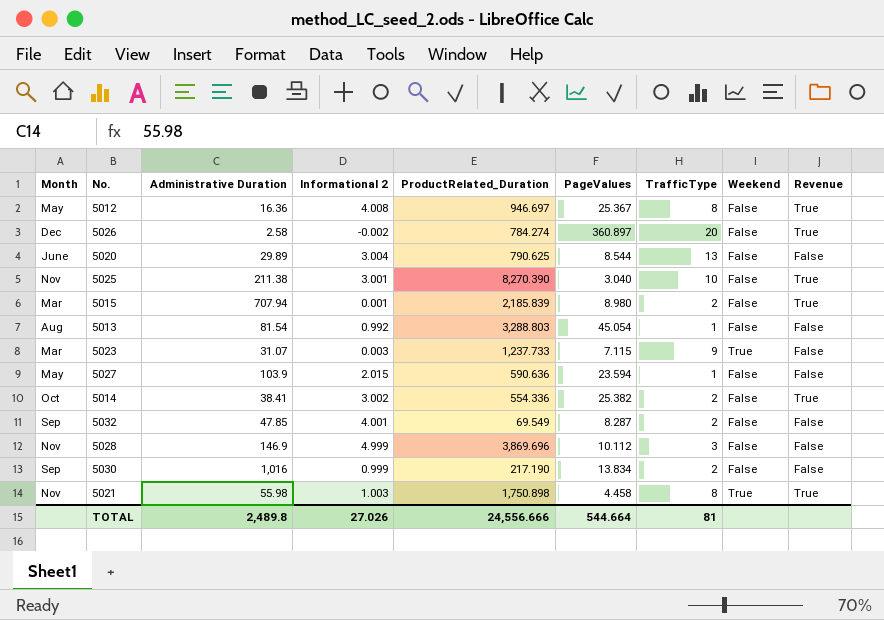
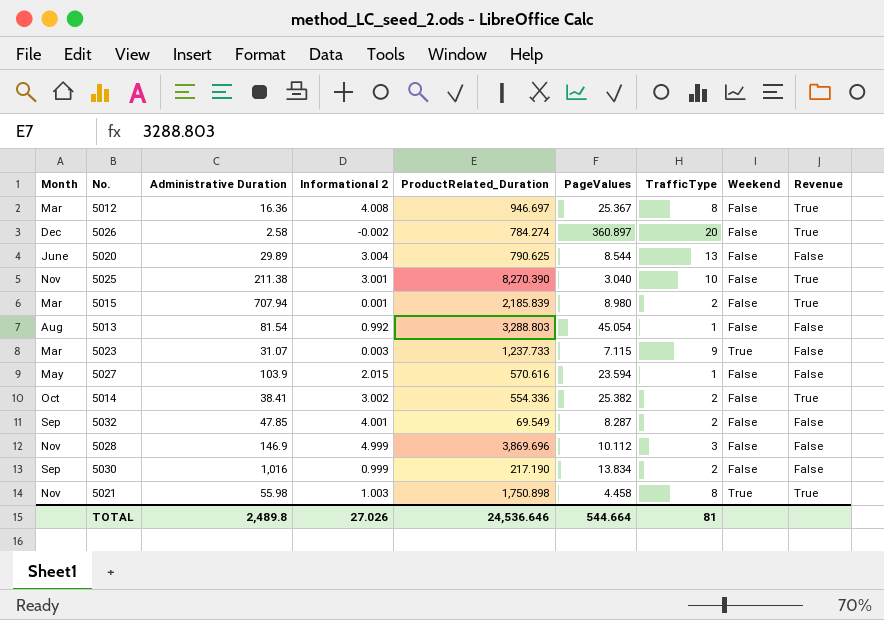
5012 | Month: May -> Mar
5027 | ProductRelated_Duration: 590.636 -> 570.616
TOTAL | ProductRelated_Duration: 24,556.666 -> 24,536.646

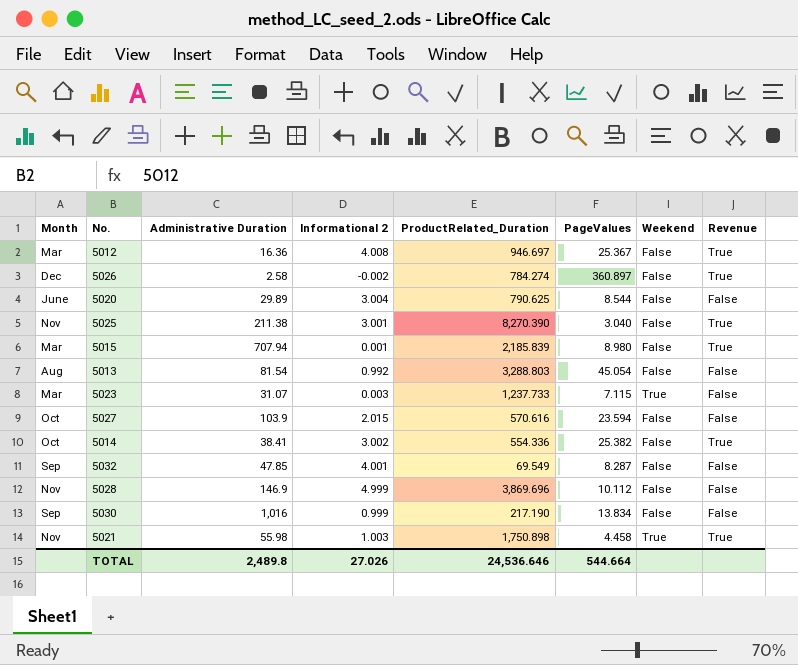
column TrafficType | position: 7 -> none
5027 | Month: May -> Oct

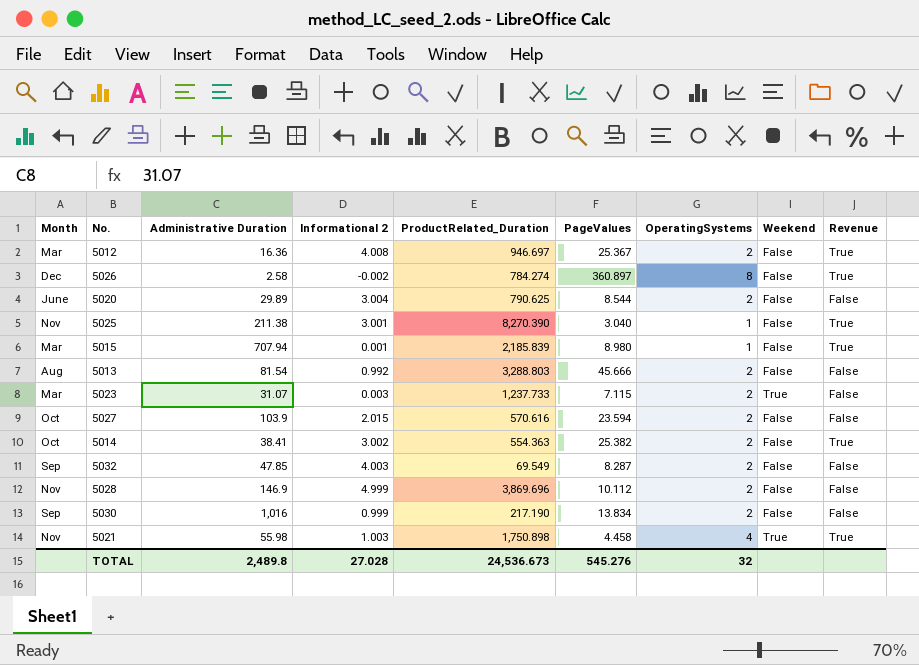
column OperatingSystems | position: none -> 7
5013 | PageValues: 45.054 -> 45.666
5014 | ProductRelated_Duration: 554.336 -> 554.363
5032 | Informational 2: 4.001 -> 4.003
TOTAL | Informational 2: 27.026 -> 27.028
TOTAL | ProductRelated_Duration: 24,536.646 -> 24,536.673
TOTAL | PageValues: 544.664 -> 545.276

